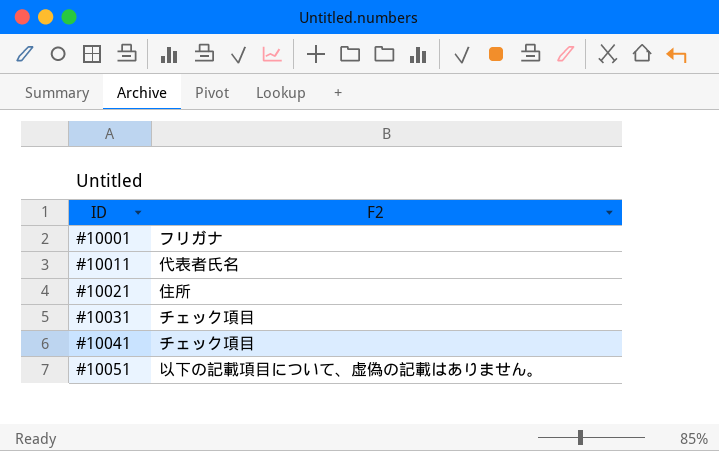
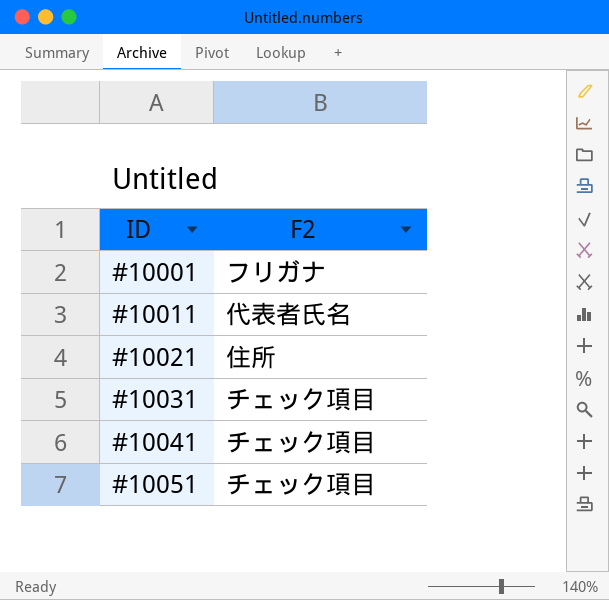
#10051 | F2: 以下の記載項目について、虚偽の記載はありません。 -> チェック項目

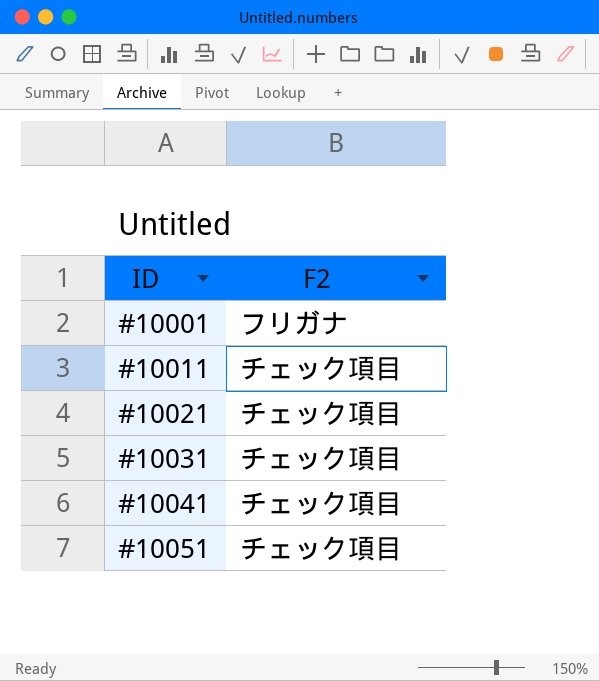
#10011 | F2: 代表者氏名 -> チェック項目
#10021 | F2: 住所 -> チェック項目

